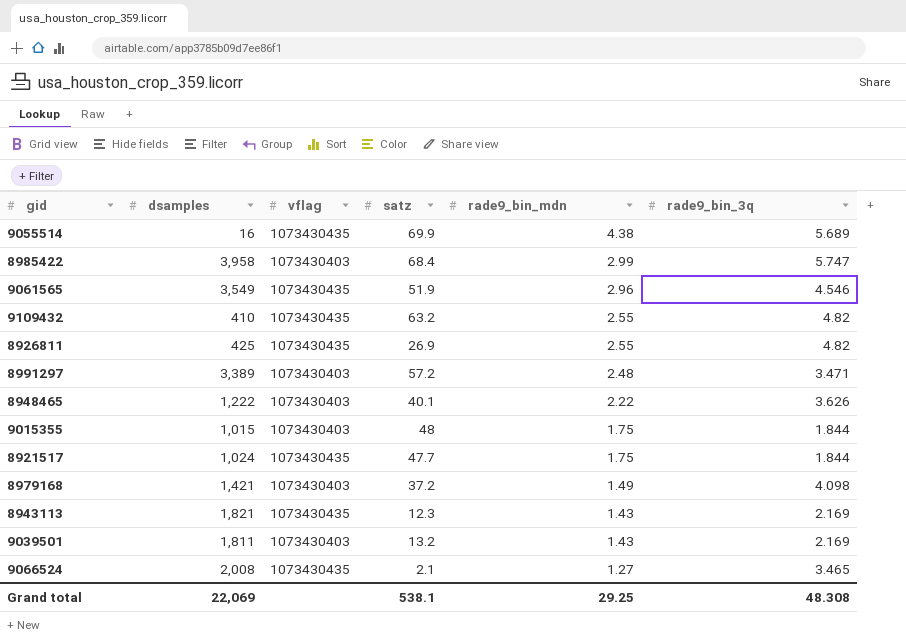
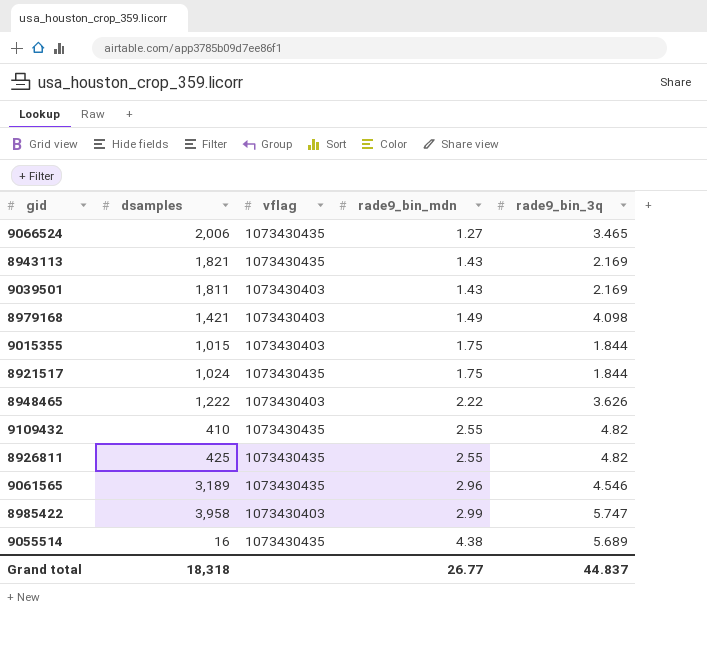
row order: rade9_bin_mdn descending -> rade9_bin_mdn ascending
column satz | position: 4 -> none
row 8991297: 3,389 | 1073430403 | 57.2 | 2.48 | 3.471 -> none
9066524 | dsamples: 2,008 -> 2,006
9061565 | dsamples: 3,549 -> 3,189
Grand total | dsamples: 22,069 -> 18,318
Grand total | rade9_bin_mdn: 29.25 -> 26.77
Grand total | rade9_bin_3q: 48.308 -> 44.837

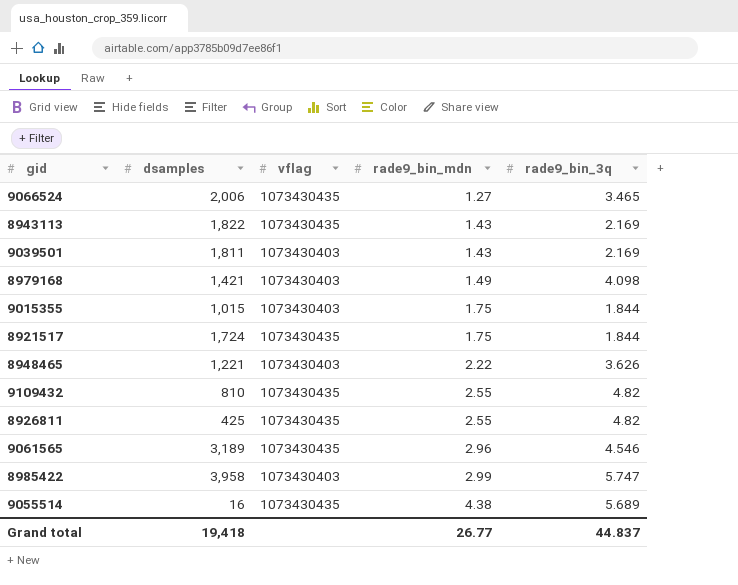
8943113 | dsamples: 1,821 -> 1,822
8921517 | dsamples: 1,024 -> 1,724
8948465 | dsamples: 1,222 -> 1,221
9109432 | dsamples: 410 -> 810
Grand total | dsamples: 18,318 -> 19,418

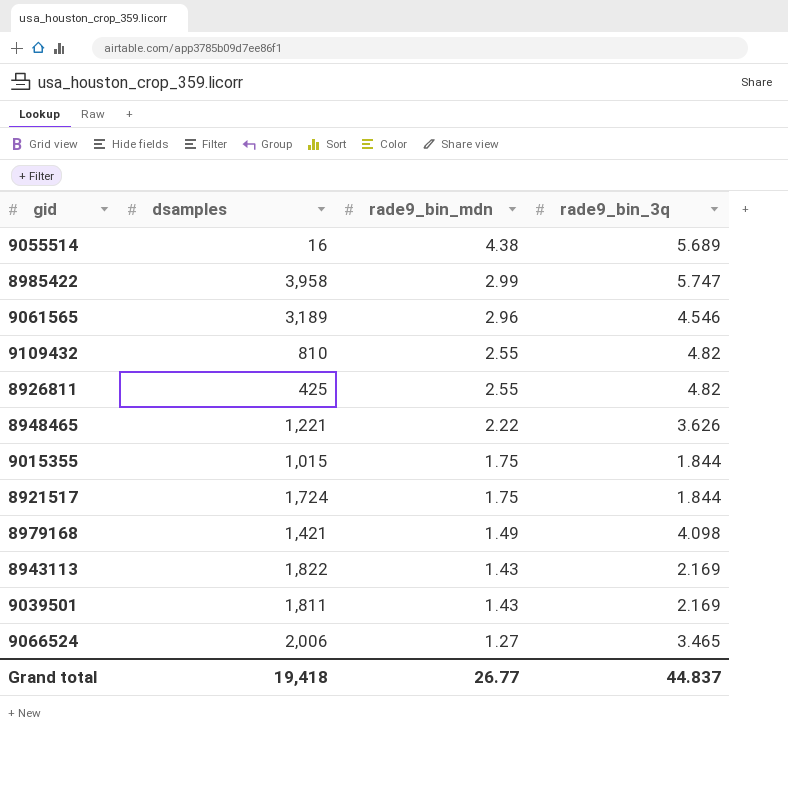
row order: rade9_bin_mdn ascending -> rade9_bin_mdn descending
column vflag | position: 3 -> none

